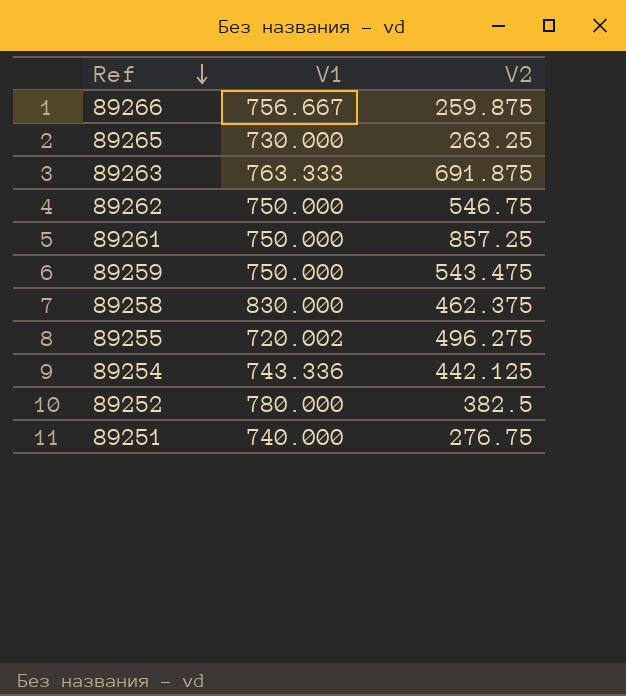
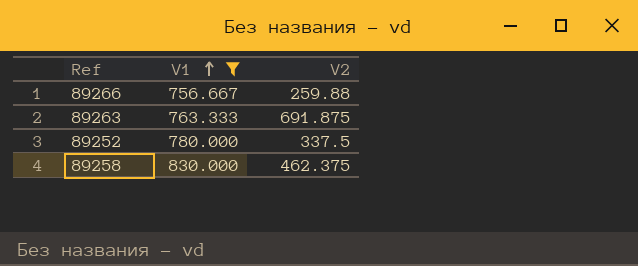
filter: none -> V1 >= 756.667
row order: Ref descending -> V1 ascending
89266 | V2: 259.875 -> 259.88
89252 | V2: 382.5 -> 337.5

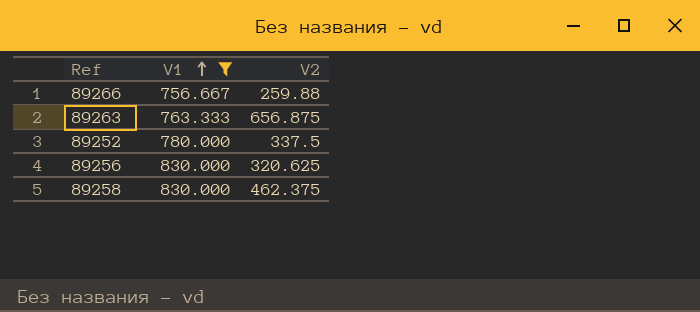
89263 | V2: 691.875 -> 656.875
row 89256: none -> 830.000 | 320.625

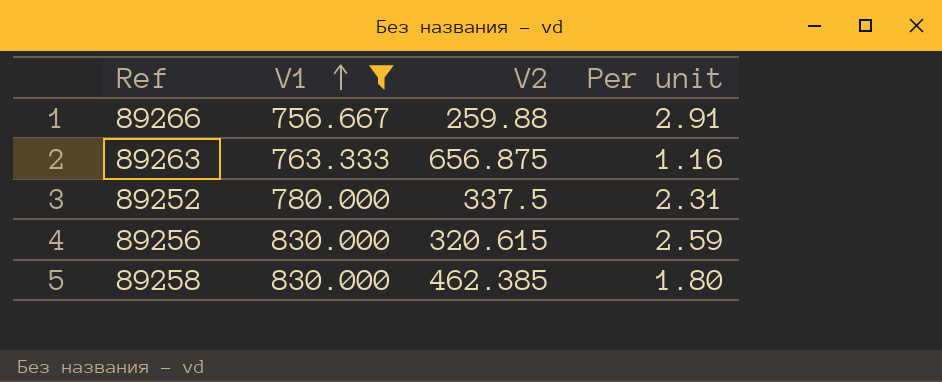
column Per unit | formula: none -> [V1] / [V2]
89256 | V2: 320.625 -> 320.615
89258 | V2: 462.375 -> 462.385

